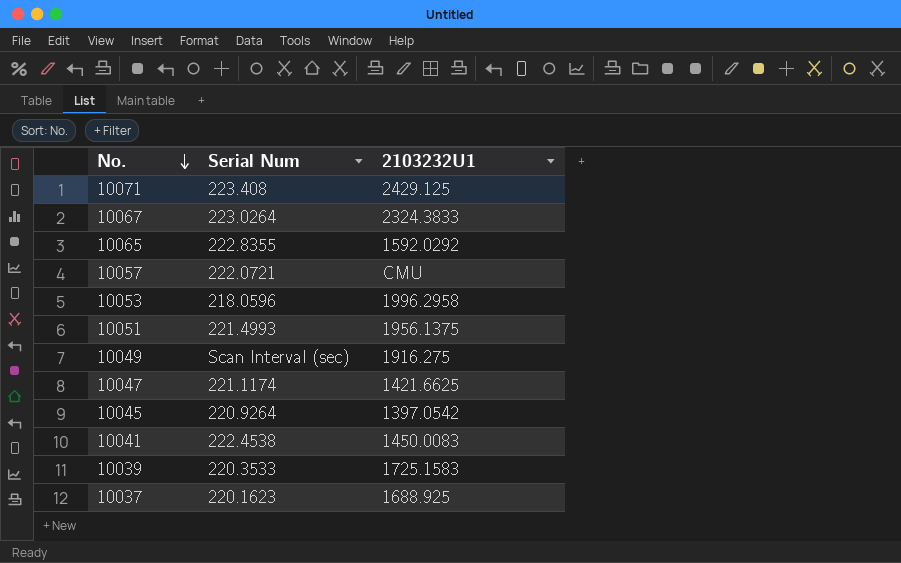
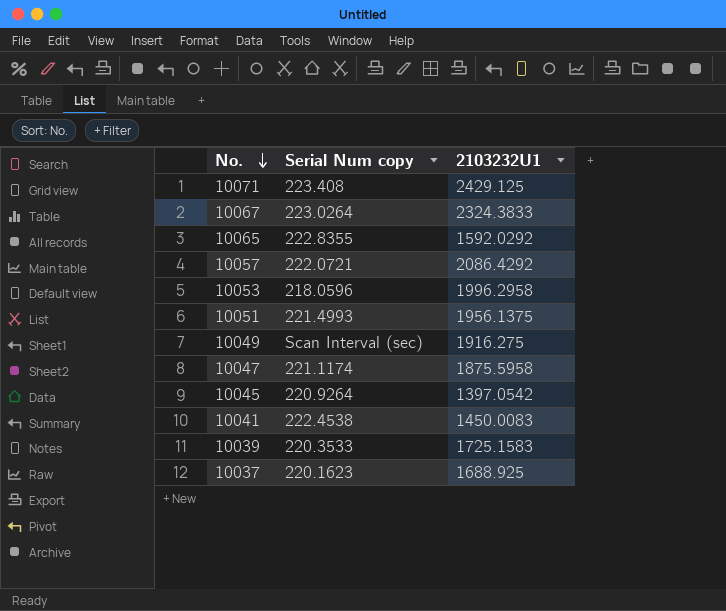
column name: Serial Num -> Serial Num copy
10057 | 2103232U1: CMU -> 2086.4292
10047 | 2103232U1: 1421.6625 -> 1875.5958

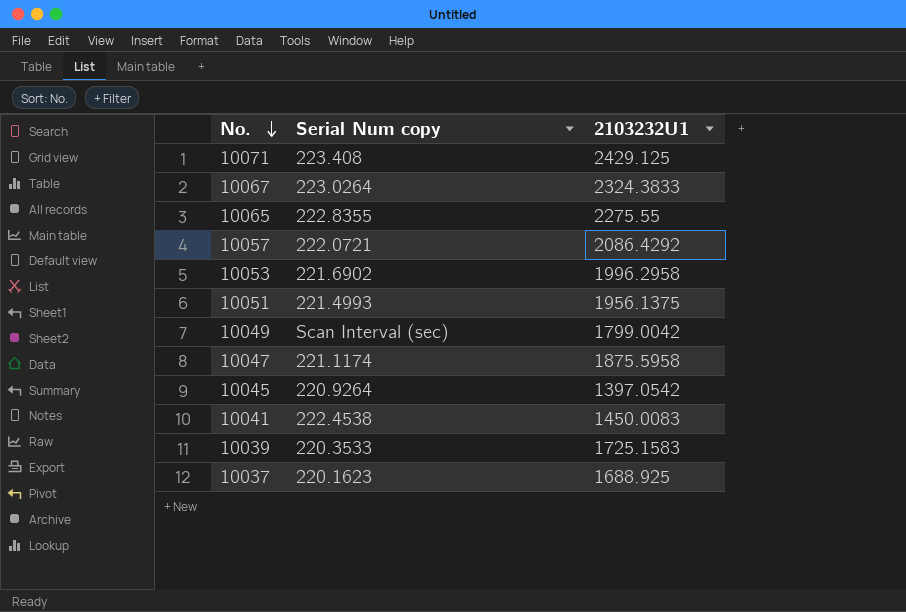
10065 | 2103232U1: 1592.0292 -> 2275.55
10053 | Serial Num copy: 218.0596 -> 221.6902
10049 | 2103232U1: 1916.275 -> 1799.0042

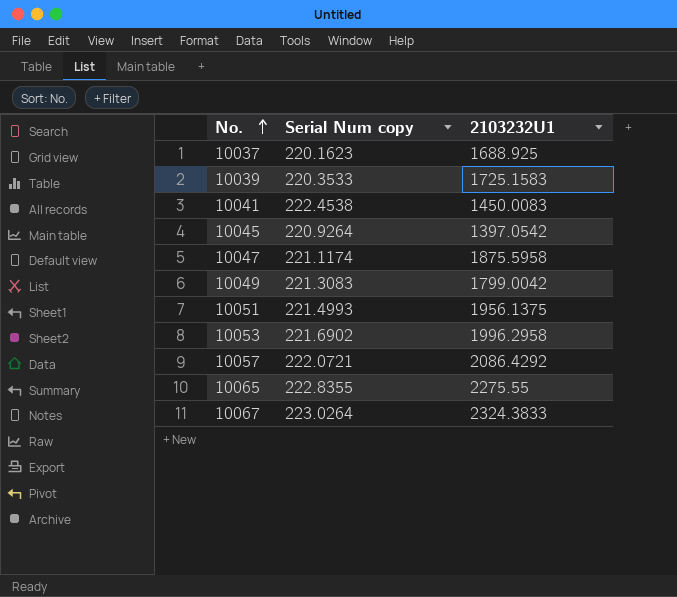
row order: No. descending -> No. ascending
row 10071: 223.408 | 2429.125 -> none
10049 | Serial Num copy: Scan Interval (sec) -> 221.3083

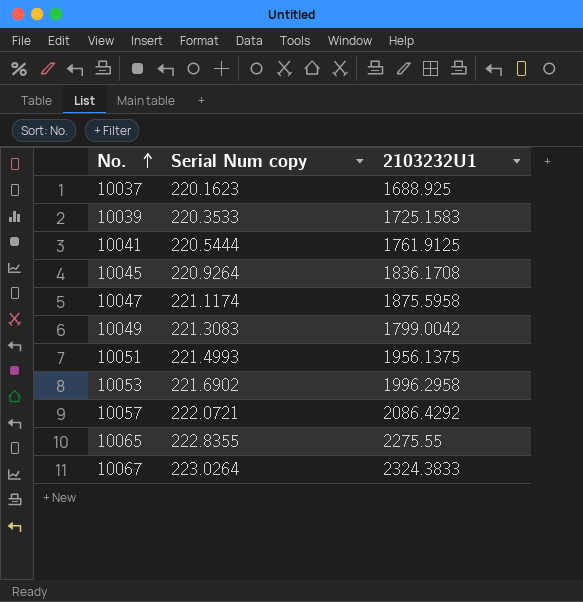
10041 | Serial Num copy: 222.4538 -> 220.5444
10041 | 2103232U1: 1450.0083 -> 1761.9125
10045 | 2103232U1: 1397.0542 -> 1836.1708

